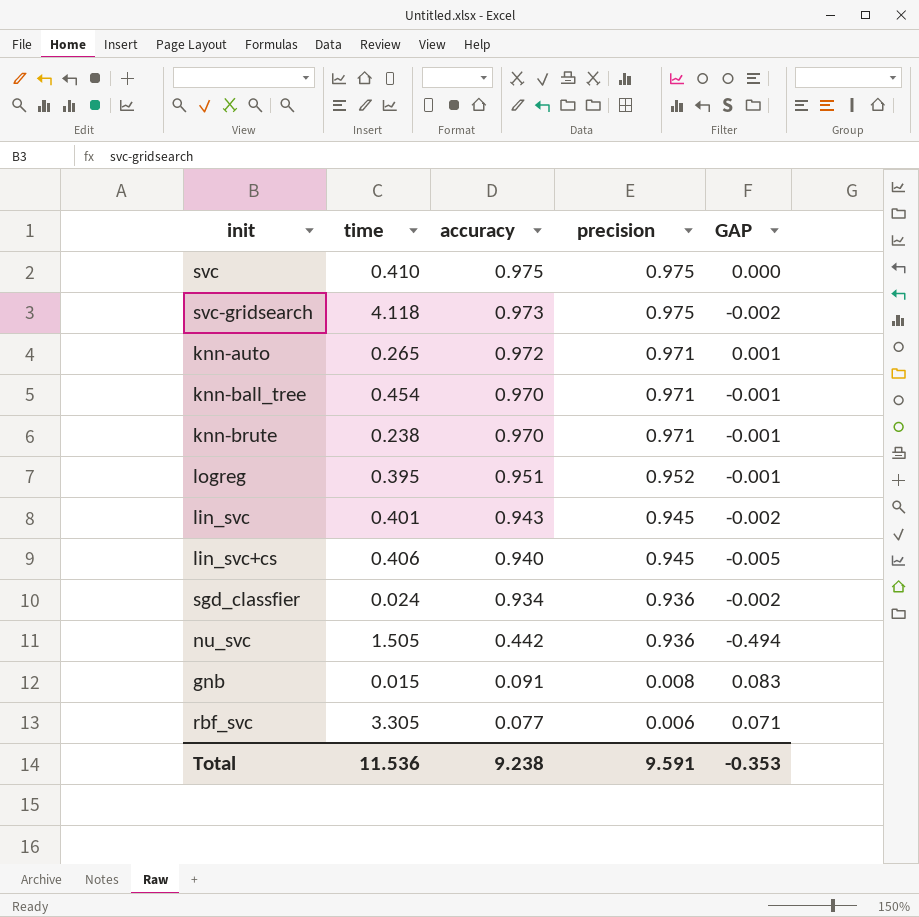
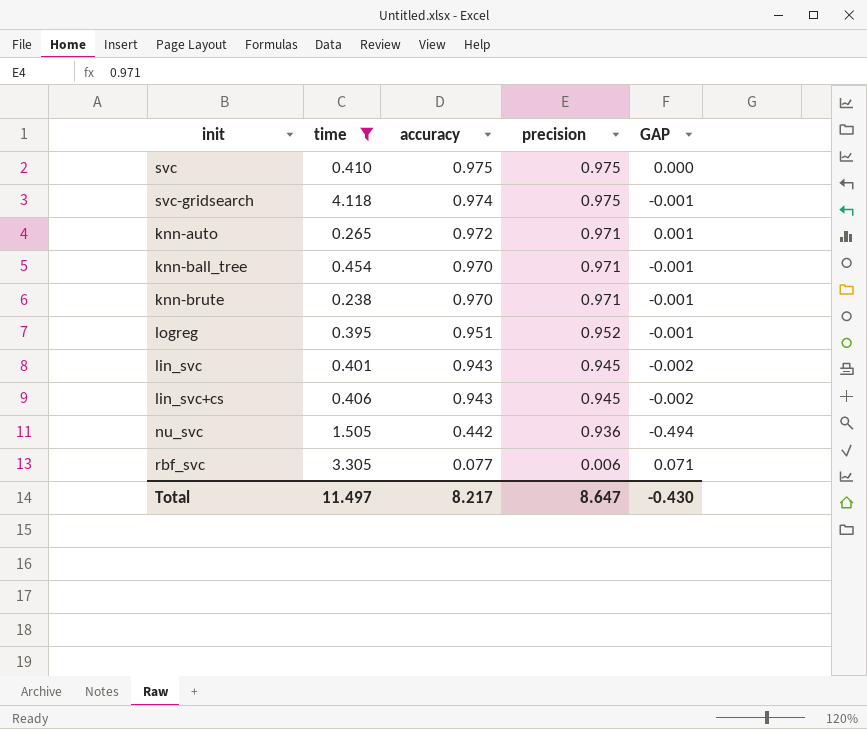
filter: none -> time >= 0.238
svc-gridsearch | accuracy: 0.973 -> 0.974
svc-gridsearch | GAP: -0.002 -> -0.001
lin_svc+cs | accuracy: 0.940 -> 0.943
lin_svc+cs | GAP: -0.005 -> -0.002
Total | time: 11.536 -> 11.497
Total | accuracy: 9.238 -> 8.217
Total | precision: 9.591 -> 8.647
Total | GAP: -0.353 -> -0.430

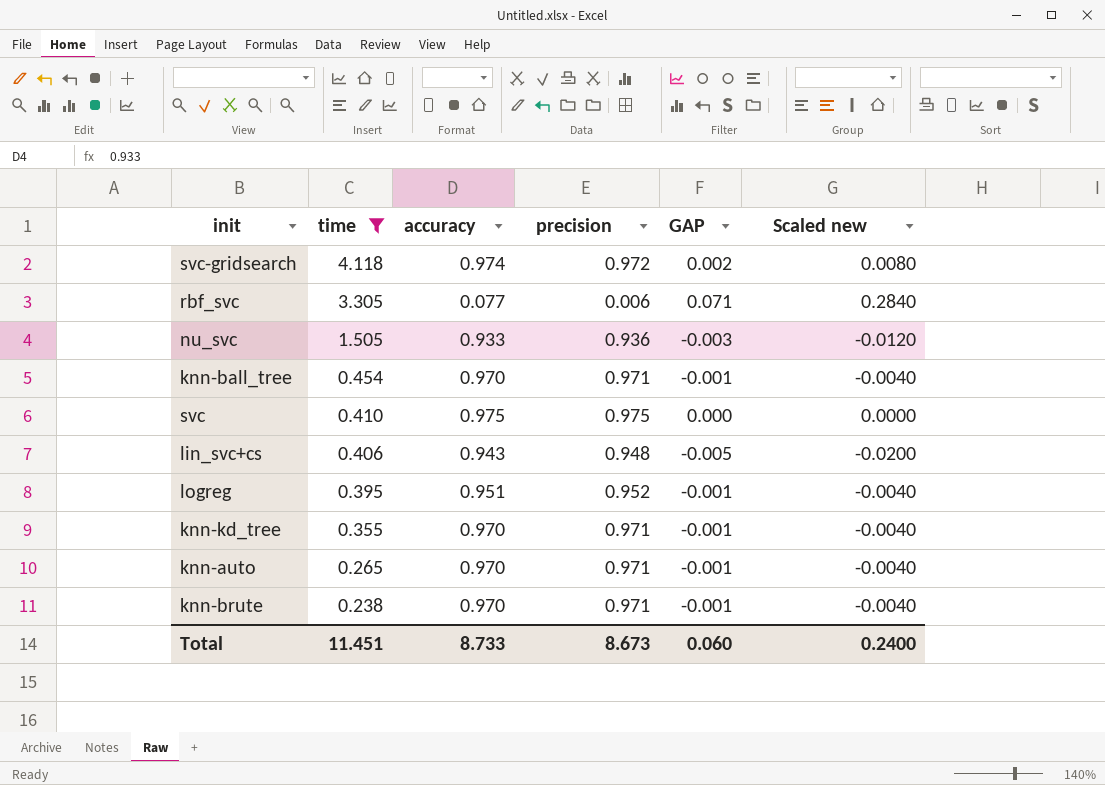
row order: accuracy descending -> time descending
column Scaled new | formula: none -> [GAP] * 4
row lin_svc: 0.401 | 0.943 | 0.945 | -0.002 -> none
svc-gridsearch | precision: 0.975 -> 0.972
svc-gridsearch | GAP: -0.001 -> 0.002
nu_svc | accuracy: 0.442 -> 0.933
nu_svc | GAP: -0.494 -> -0.003
lin_svc+cs | precision: 0.945 -> 0.948
lin_svc+cs | GAP: -0.002 -> -0.005
row knn-kd_tree: none -> 0.355 | 0.970 | 0.971 | -0.001 | -0.0040
knn-auto | accuracy: 0.972 -> 0.970
knn-auto | GAP: 0.001 -> -0.001
Total | time: 11.497 -> 11.451
Total | accuracy: 8.217 -> 8.733
Total | precision: 8.647 -> 8.673
Total | GAP: -0.430 -> 0.060

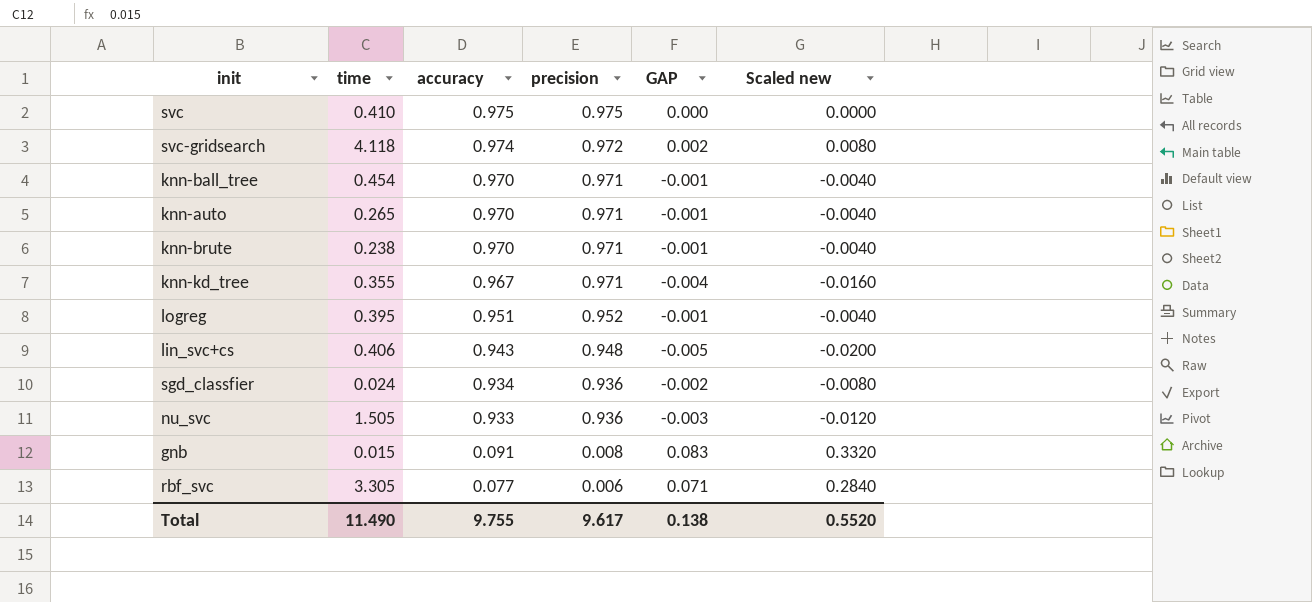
filter: time >= 0.238 -> none
row order: time descending -> accuracy descending
knn-kd_tree | accuracy: 0.970 -> 0.967
knn-kd_tree | GAP: -0.001 -> -0.004
knn-kd_tree | Scaled new: -0.0040 -> -0.0160
Total | time: 11.451 -> 11.490
Total | accuracy: 8.733 -> 9.755
Total | precision: 8.673 -> 9.617
Total | GAP: 0.060 -> 0.138
Total | Scaled new: 0.2400 -> 0.5520

